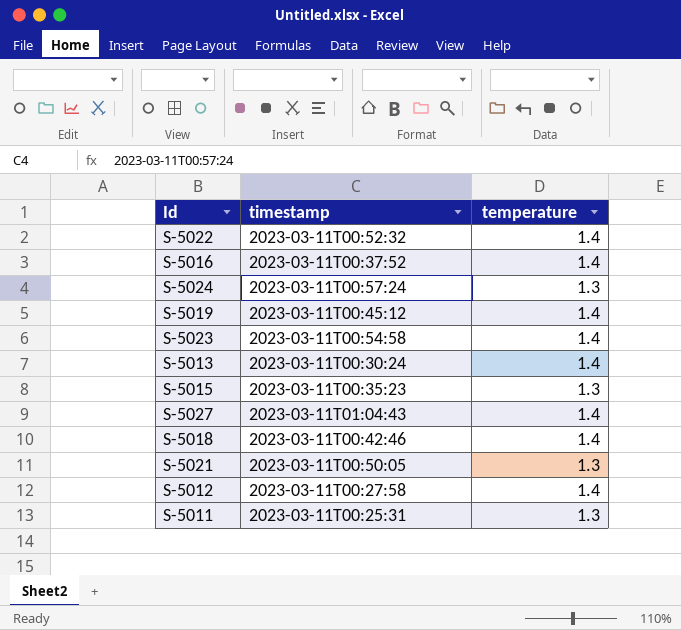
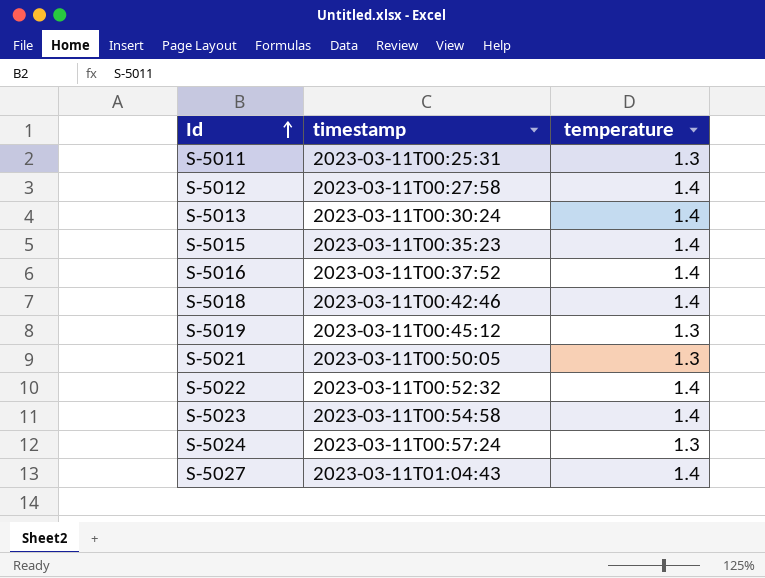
row order: none -> Id ascending
S-5015 | temperature: 1.3 -> 1.4
S-5019 | temperature: 1.4 -> 1.3

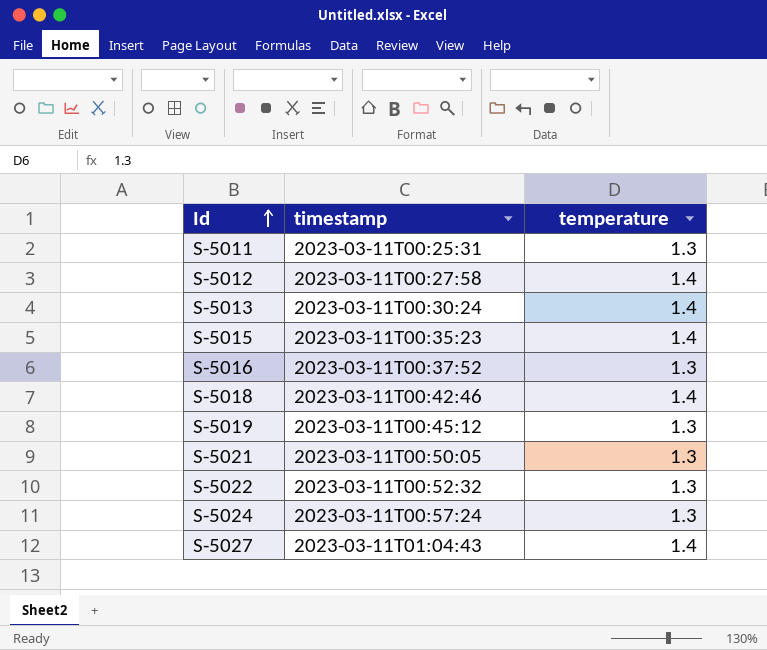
row S-5023: 2023-03-11T00:54:58 | 1.4 -> none
S-5016 | temperature: 1.4 -> 1.3
S-5022 | temperature: 1.4 -> 1.3

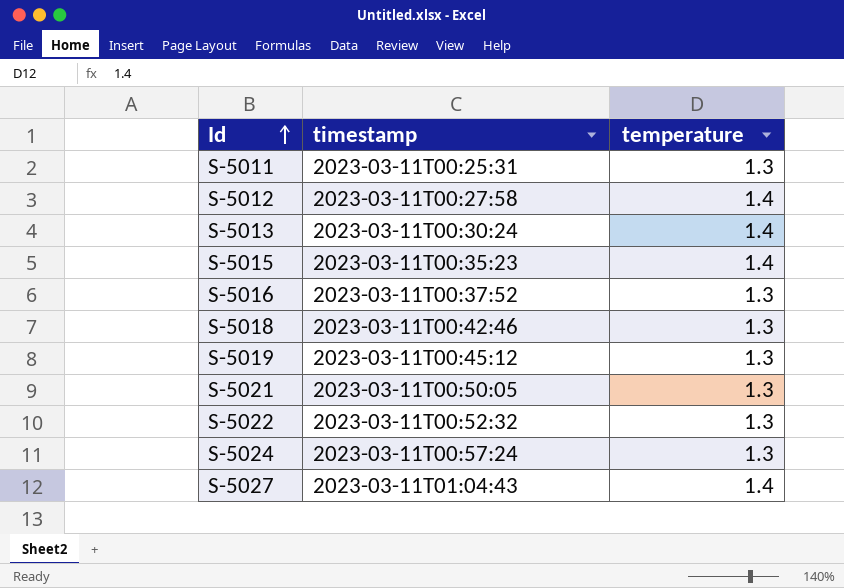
S-5018 | temperature: 1.4 -> 1.3

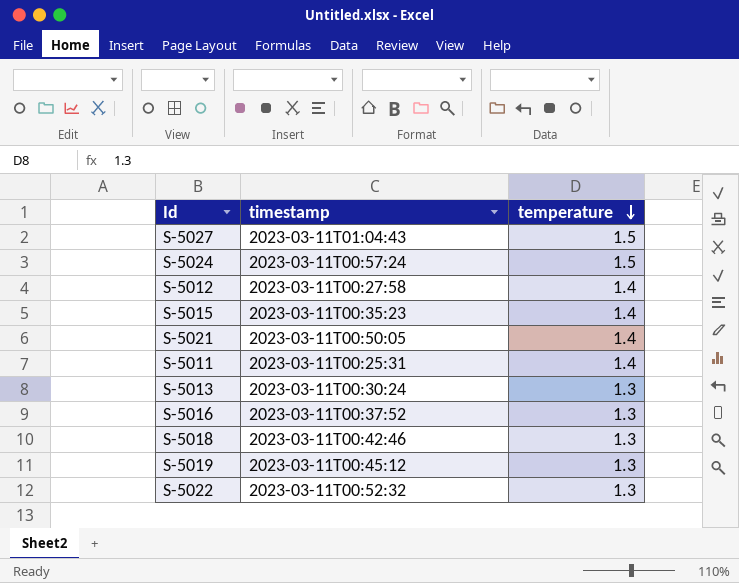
row order: Id ascending -> temperature descending
S-5027 | temperature: 1.4 -> 1.5
S-5024 | temperature: 1.3 -> 1.5
S-5021 | temperature: 1.3 -> 1.4
S-5011 | temperature: 1.3 -> 1.4
S-5013 | temperature: 1.4 -> 1.3

